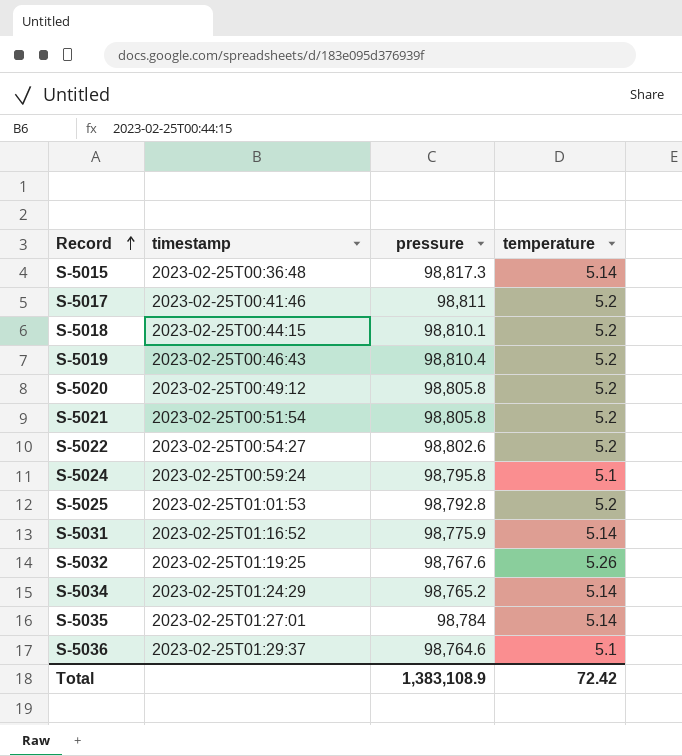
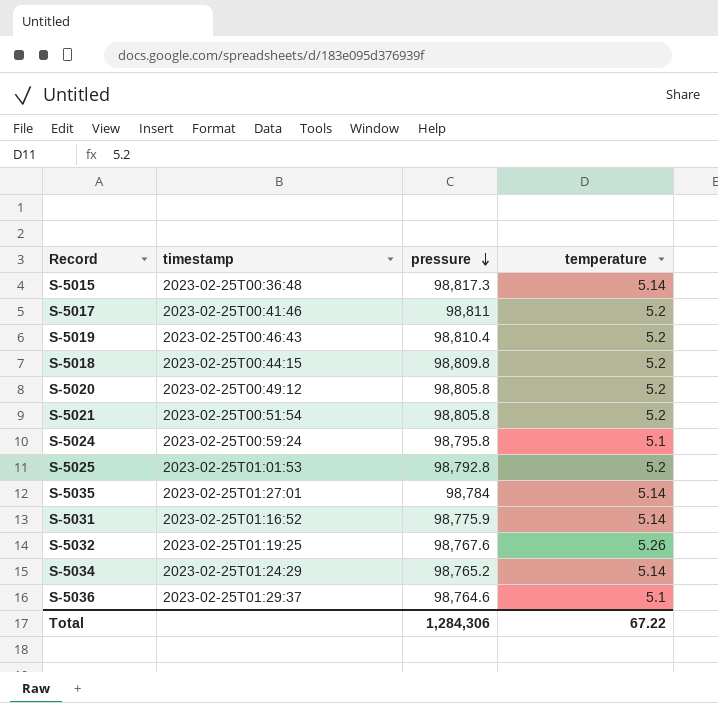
row order: Record ascending -> pressure descending
row S-5022: 2023-02-25T00:54:27 | 98,802.6 | 5.2 -> none
S-5018 | pressure: 98,810.1 -> 98,809.8
Total | pressure: 1,383,108.9 -> 1,284,306
Total | temperature: 72.42 -> 67.22

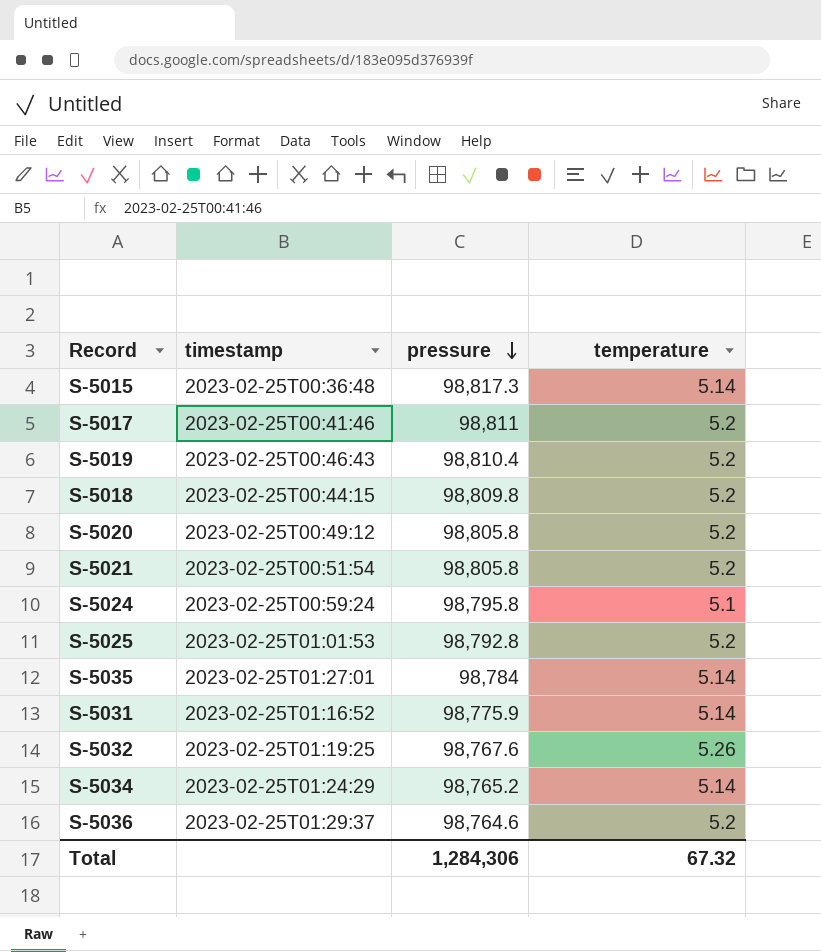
S-5036 | temperature: 5.1 -> 5.2
Total | temperature: 67.22 -> 67.32

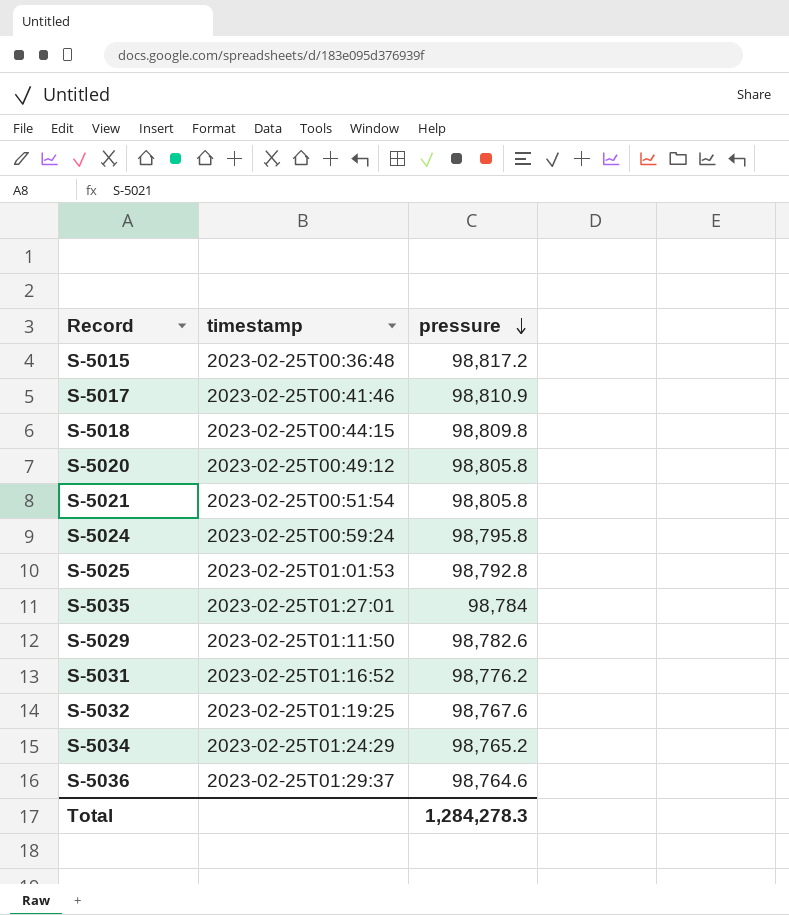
column temperature | position: 4 -> none
row S-5019: 2023-02-25T00:46:43 | 98,810.4 | 5.2 -> none
S-5015 | pressure: 98,817.3 -> 98,817.2
S-5017 | pressure: 98,811 -> 98,810.9
row S-5029: none -> 2023-02-25T01:11:50 | 98,782.6
S-5031 | pressure: 98,775.9 -> 98,776.2
Total | pressure: 1,284,306 -> 1,284,278.3

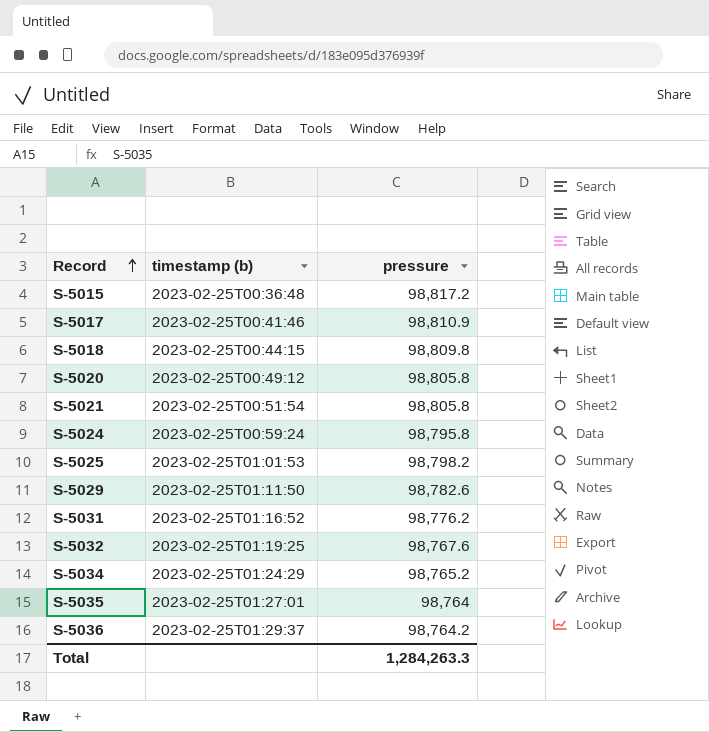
row order: pressure descending -> Record ascending
column name: timestamp -> timestamp (b)
S-5025 | pressure: 98,792.8 -> 98,798.2
S-5035 | pressure: 98,784 -> 98,764
S-5036 | pressure: 98,764.6 -> 98,764.2
Total | pressure: 1,284,278.3 -> 1,284,263.3

